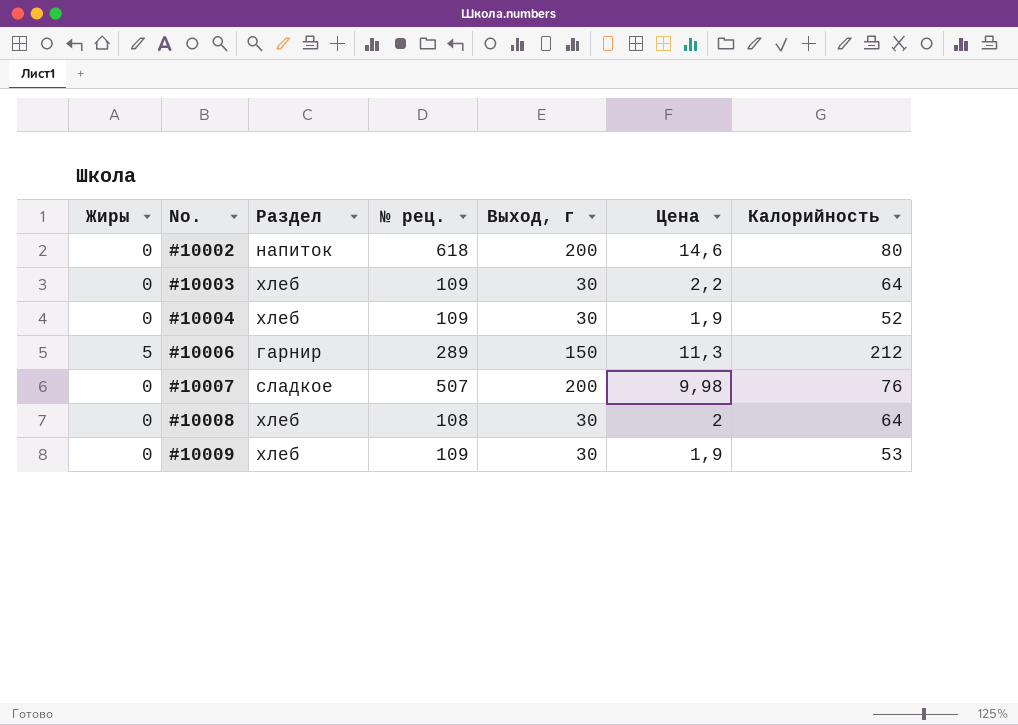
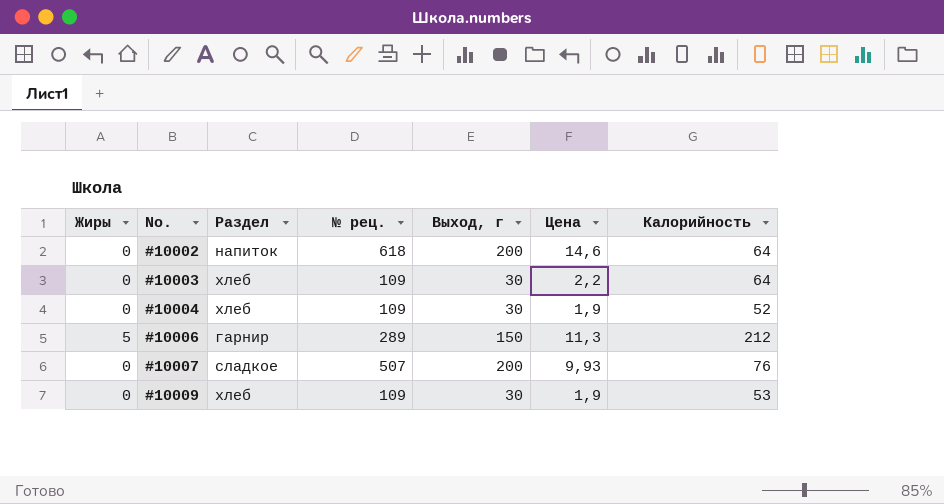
row #10008: 0 | хлеб | 108 | 30 | 2 | 64 -> none
#10002 | Калорийность: 80 -> 64
#10007 | Цена: 9,98 -> 9,93

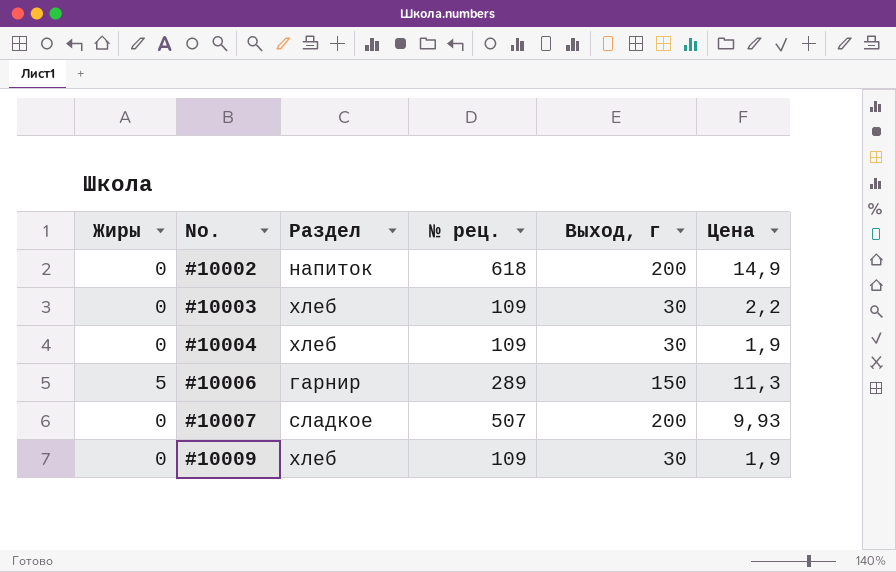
column Калорийность | position: 7 -> none
#10002 | Цена: 14,6 -> 14,9

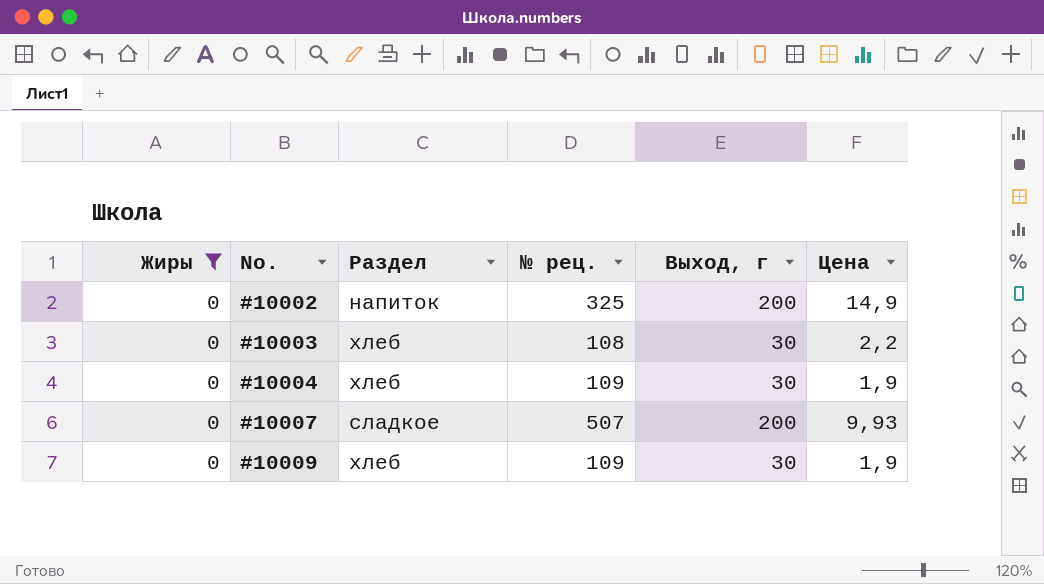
filter: none -> Жиры = 0
#10002 | № рец.: 618 -> 325
#10003 | № рец.: 109 -> 108

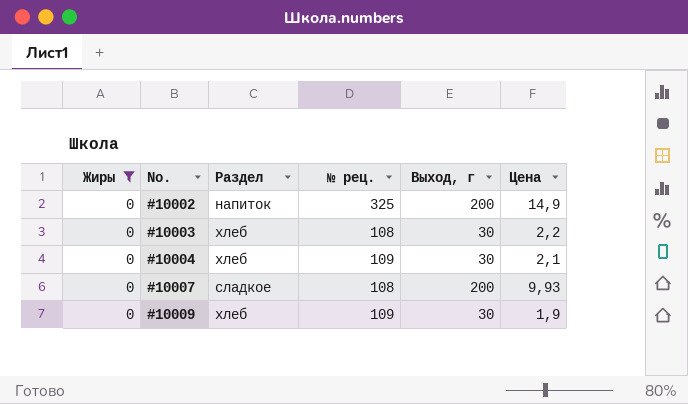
#10004 | Цена: 1,9 -> 2,1
#10007 | № рец.: 507 -> 108

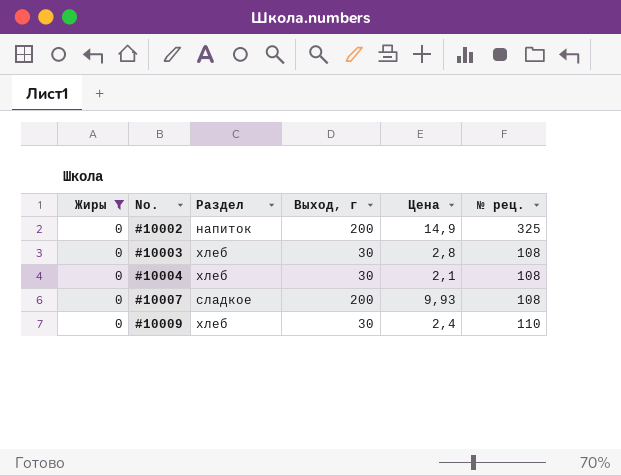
column № рец. | position: 4 -> 6
#10003 | Цена: 2,2 -> 2,8
#10004 | № рец.: 109 -> 108
#10009 | Цена: 1,9 -> 2,4
#10009 | № рец.: 109 -> 110

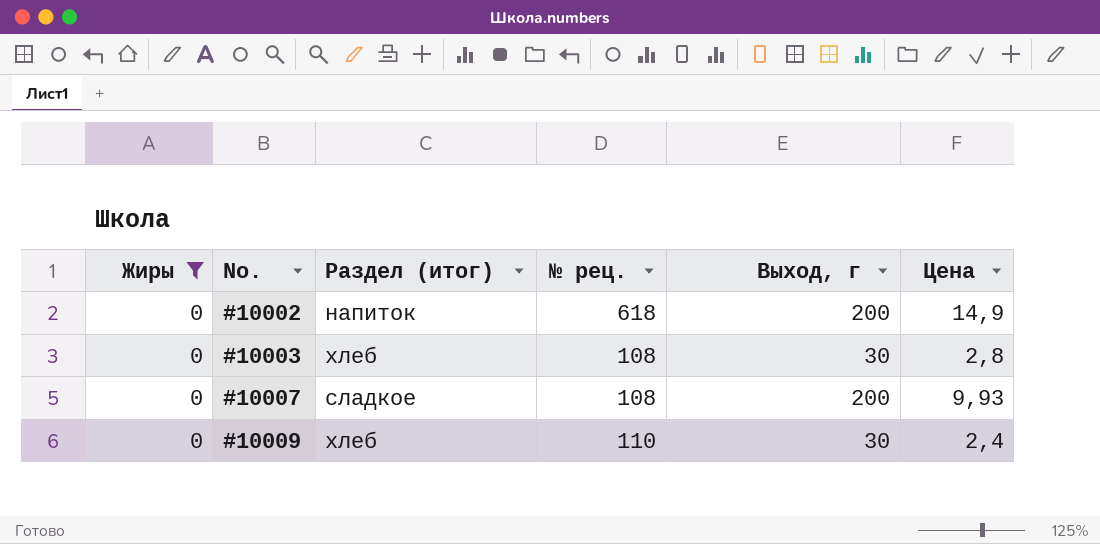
column name: Раздел -> Раздел (итог)
column № рец. | position: 6 -> 4
row #10004: 0 | хлеб | 30 | 2,1 | 108 -> none
#10002 | № рец.: 325 -> 618

